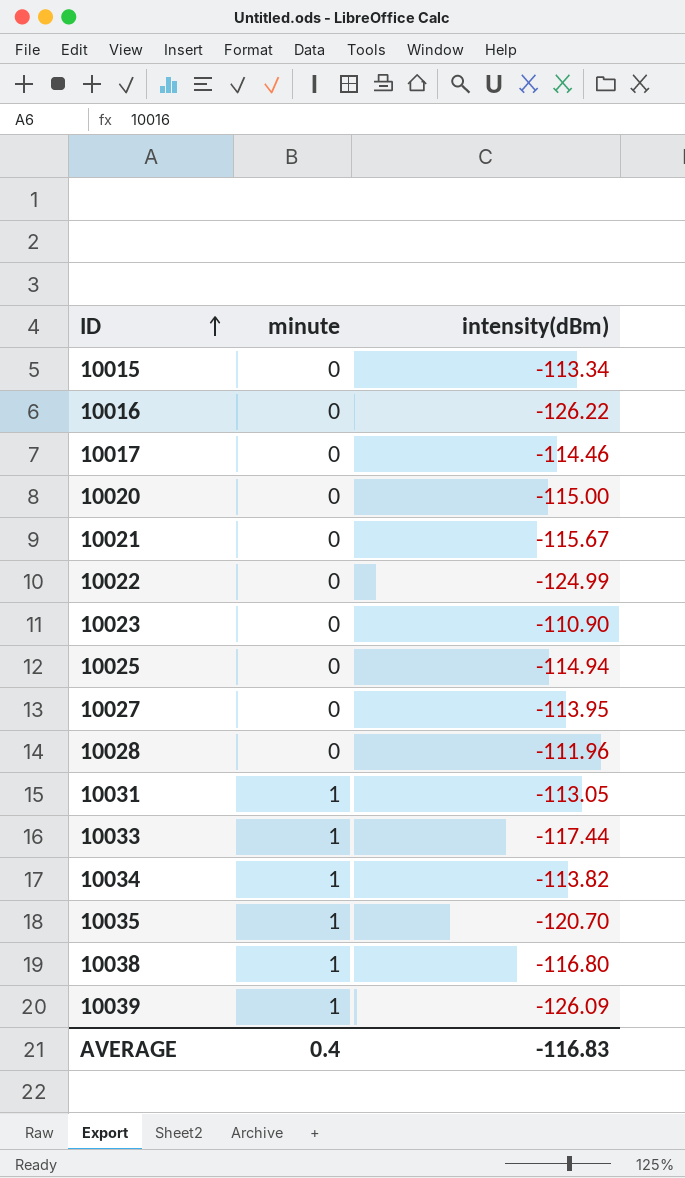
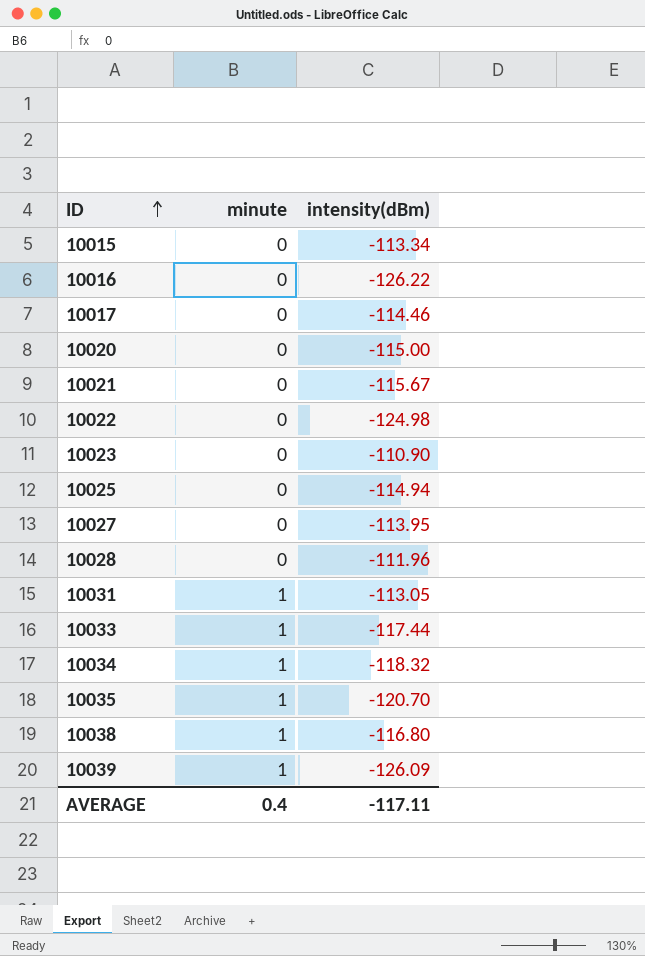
10022 | intensity(dBm): -124.99 -> -124.98
10034 | intensity(dBm): -113.82 -> -118.32
AVERAGE | intensity(dBm): -116.83 -> -117.11

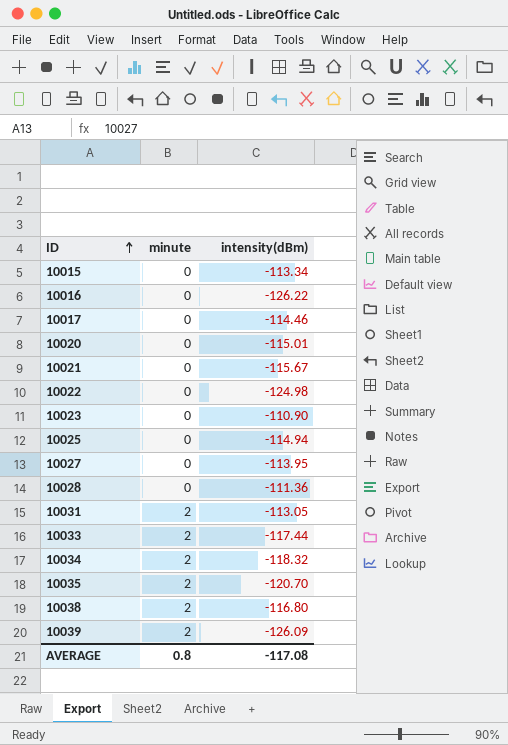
10020 | intensity(dBm): -115.00 -> -115.01
10028 | intensity(dBm): -111.96 -> -111.36
10031 | minute: 1 -> 2
10033 | minute: 1 -> 2
10034 | minute: 1 -> 2
10035 | minute: 1 -> 2
10038 | minute: 1 -> 2
10039 | minute: 1 -> 2
AVERAGE | minute: 0.4 -> 0.8
AVERAGE | intensity(dBm): -117.11 -> -117.08

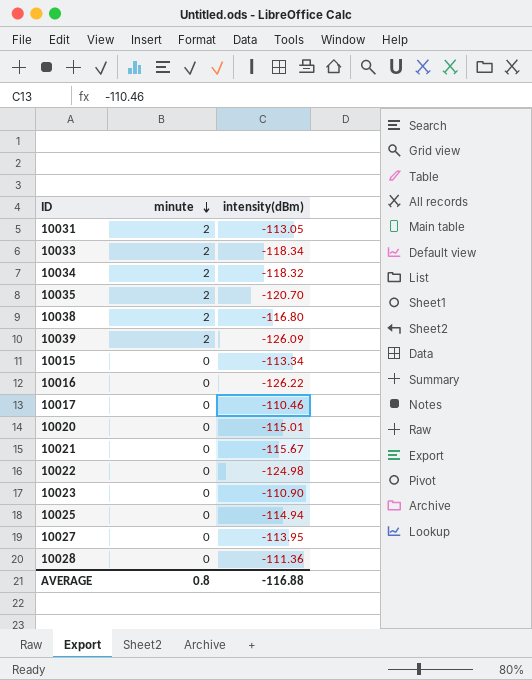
row order: ID ascending -> minute descending
10033 | intensity(dBm): -117.44 -> -118.34
10017 | intensity(dBm): -114.46 -> -110.46
AVERAGE | intensity(dBm): -117.08 -> -116.88

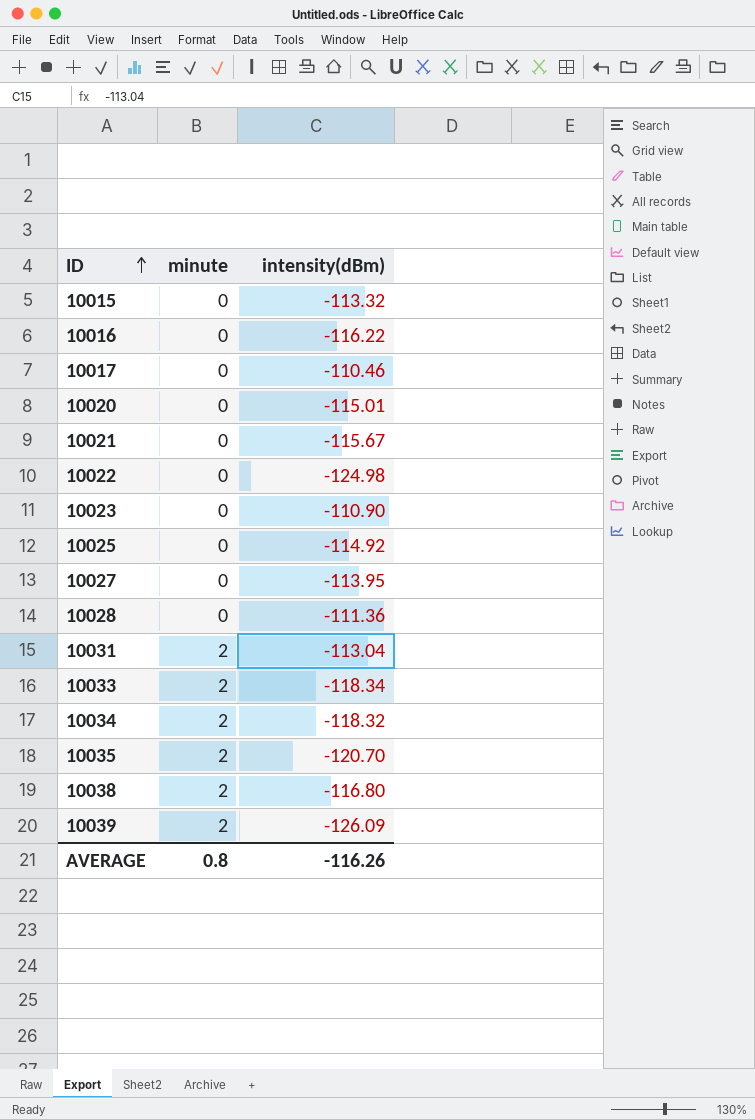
row order: minute descending -> ID ascending
10015 | intensity(dBm): -113.34 -> -113.32
10016 | intensity(dBm): -126.22 -> -116.22
10025 | intensity(dBm): -114.94 -> -114.92
10031 | intensity(dBm): -113.05 -> -113.04
AVERAGE | intensity(dBm): -116.88 -> -116.26

